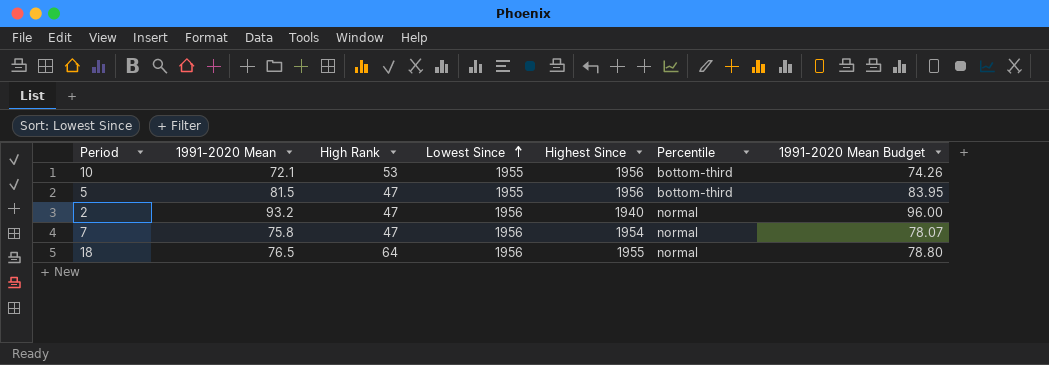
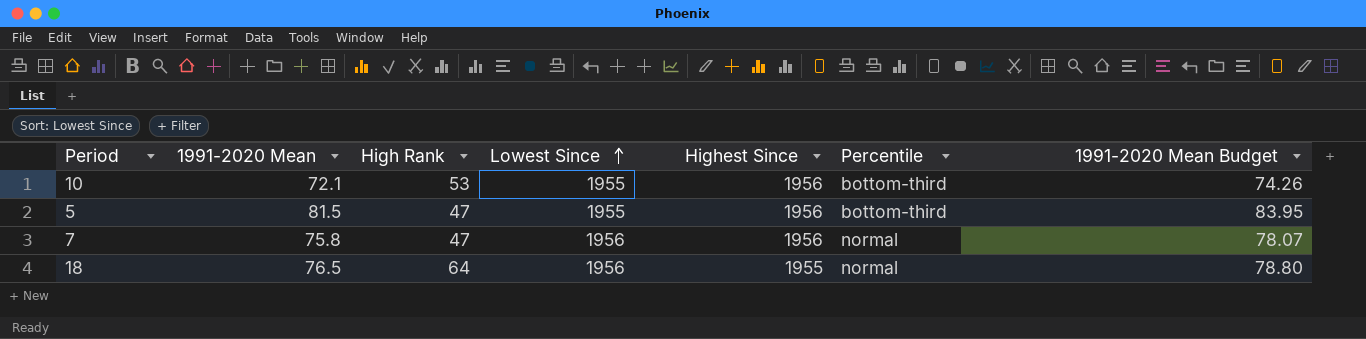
row 2: 93.2 | 47 | 1956 | 1940 | normal | 96.00 -> none
7 | Highest Since: 1954 -> 1956

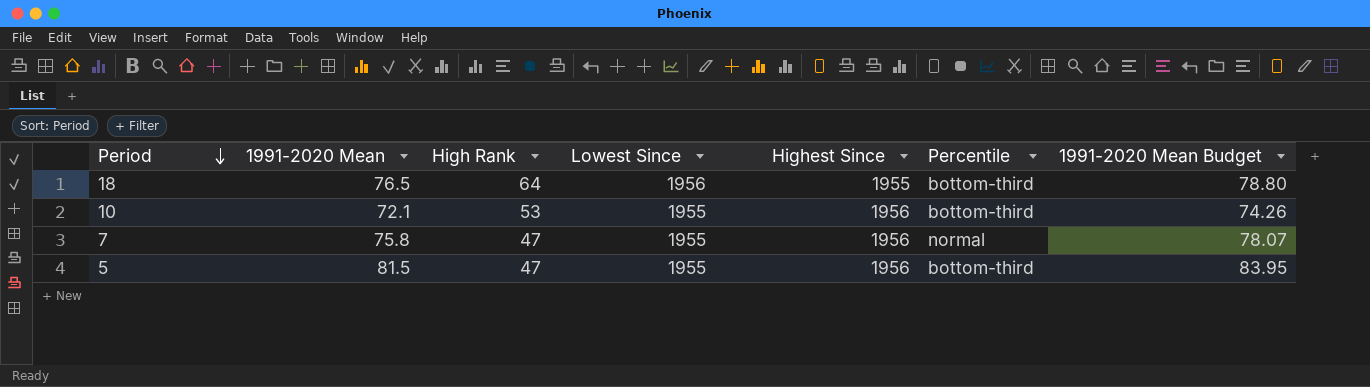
row order: Lowest Since ascending -> Period descending
18 | Percentile: normal -> bottom-third
7 | Lowest Since: 1956 -> 1955

